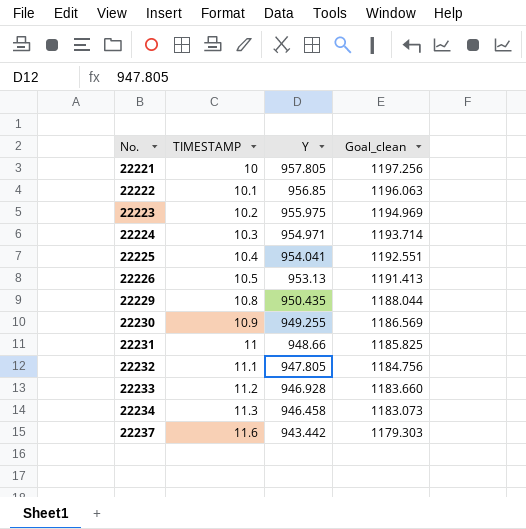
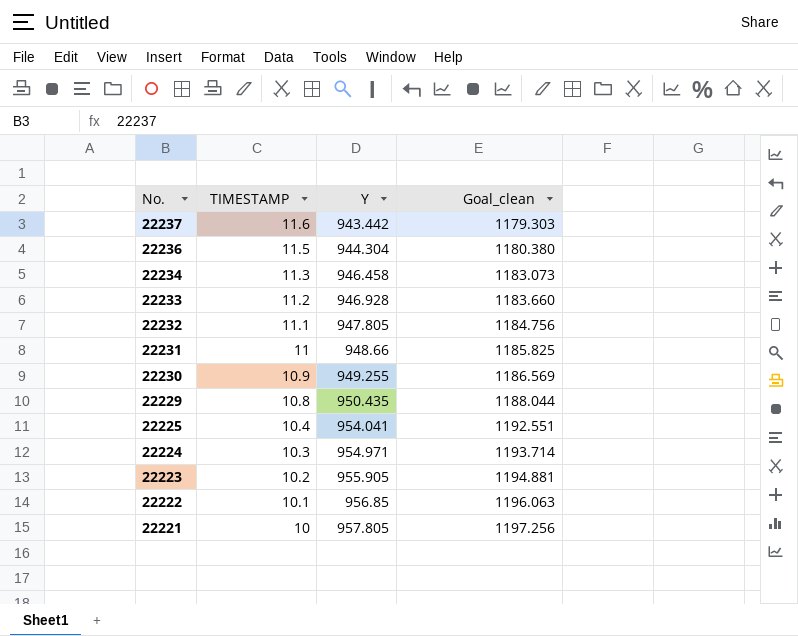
row order: No. ascending -> No. descending
row 22226: 10.5 | 953.13 | 1191.413 -> none
row 22236: none -> 11.5 | 944.304 | 1180.380
22223 | Y: 955.975 -> 955.905
22223 | Goal_clean: 1194.969 -> 1194.881

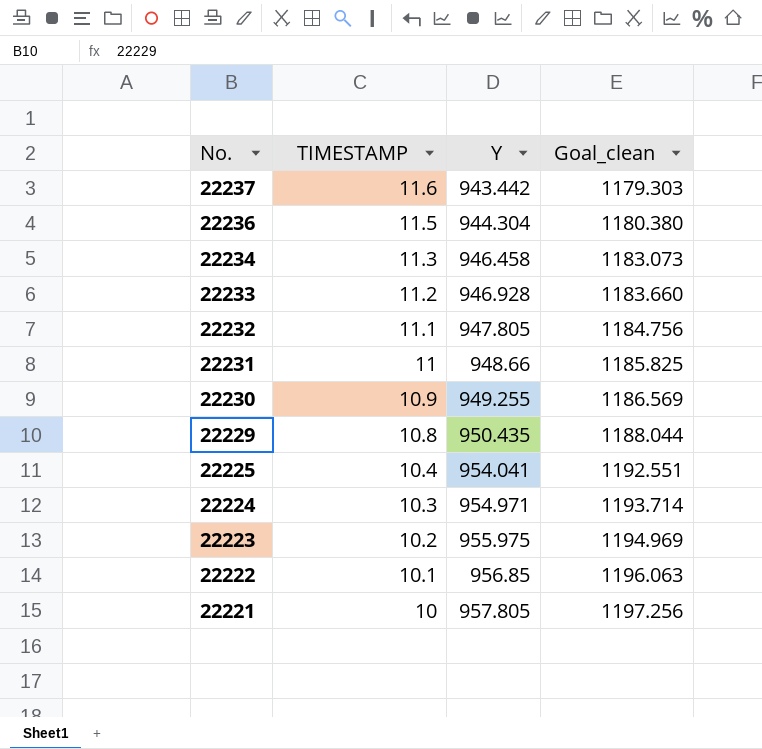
22223 | Y: 955.905 -> 955.975
22223 | Goal_clean: 1194.881 -> 1194.969

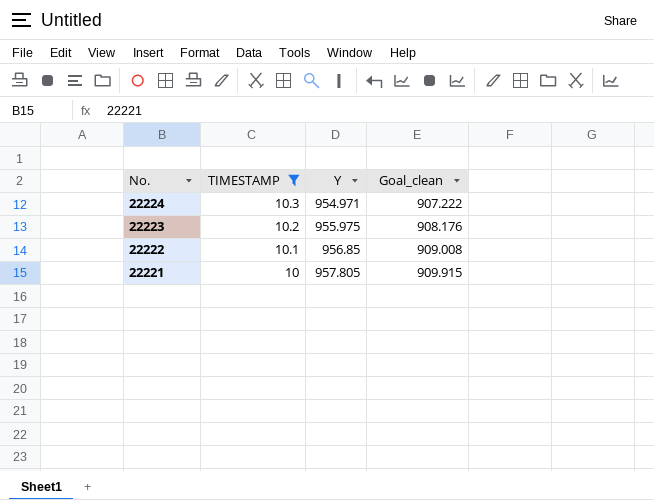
filter: none -> TIMESTAMP <= 10.3
column Goal_clean | formula: [Y] * 1.25 -> [Y] * 0.95

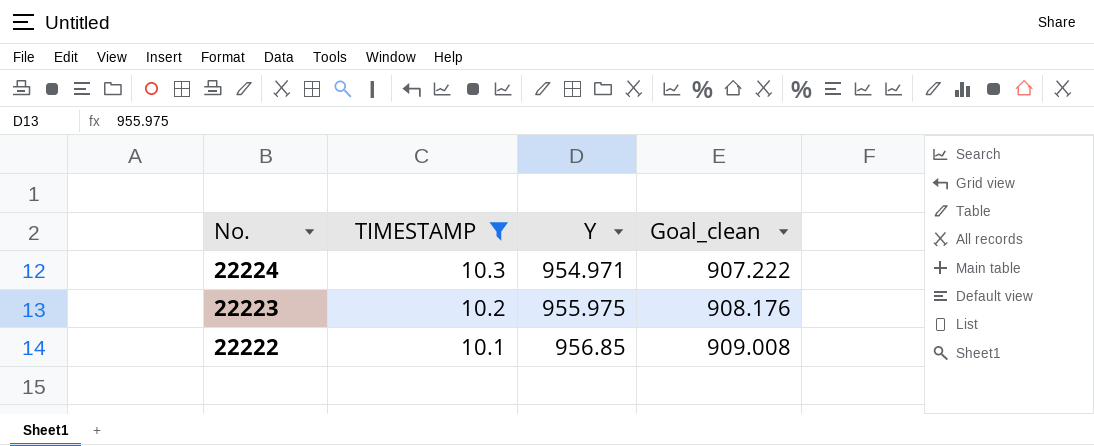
row 22221: 10 | 957.805 | 909.915 -> none

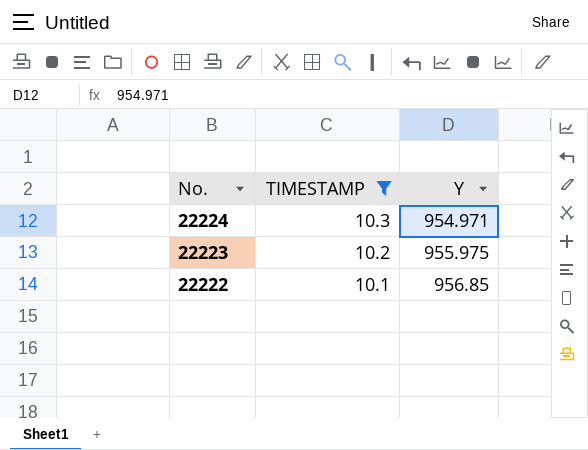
column Goal_clean | formula: [Y] * 0.95 -> none

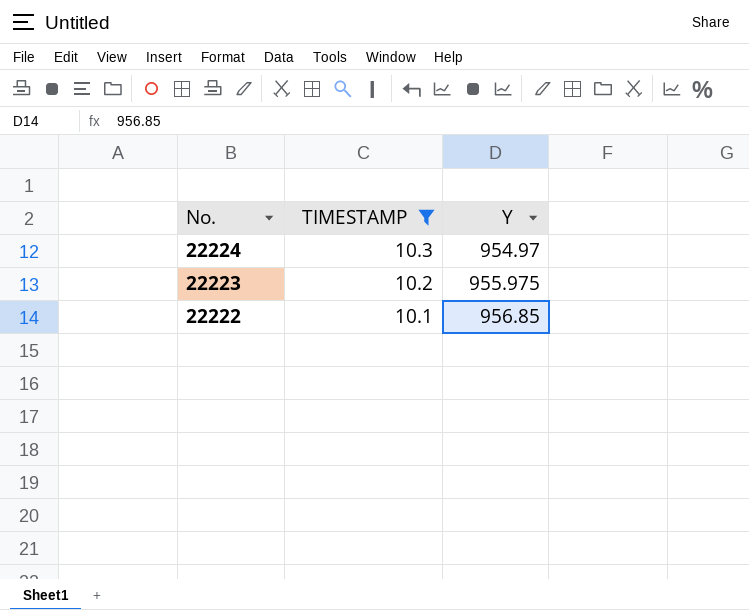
22224 | Y: 954.971 -> 954.97

